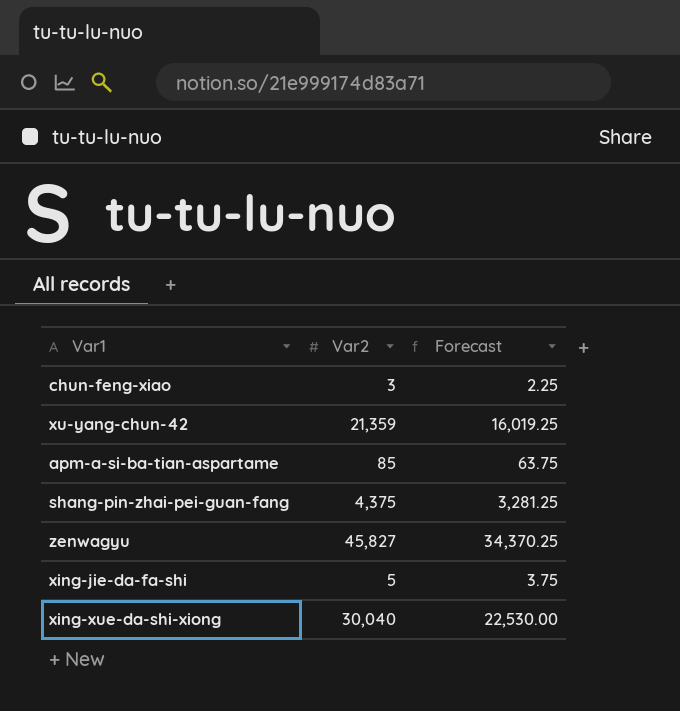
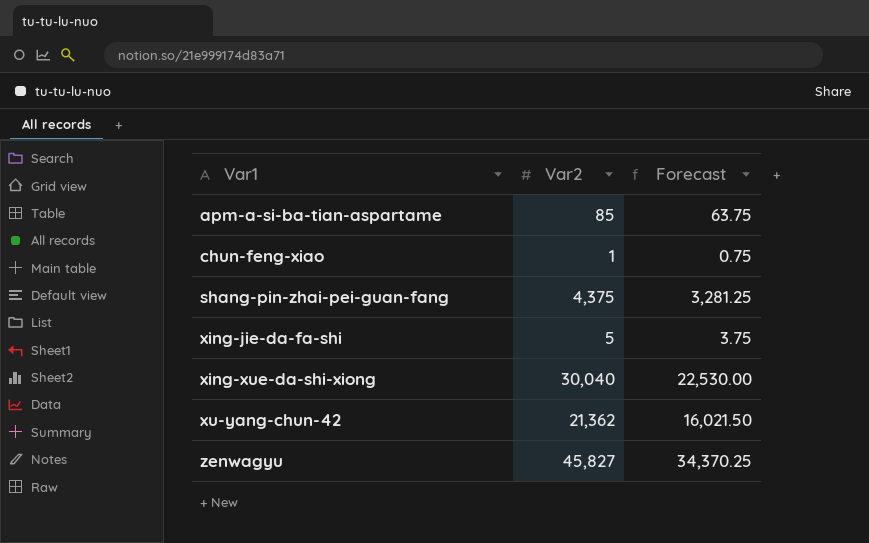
row order: none -> Var1 ascending
chun-feng-xiao | Var2: 3 -> 1
chun-feng-xiao | Forecast: 2.25 -> 0.75
xu-yang-chun-42 | Var2: 21,359 -> 21,362
xu-yang-chun-42 | Forecast: 16,019.25 -> 16,021.50

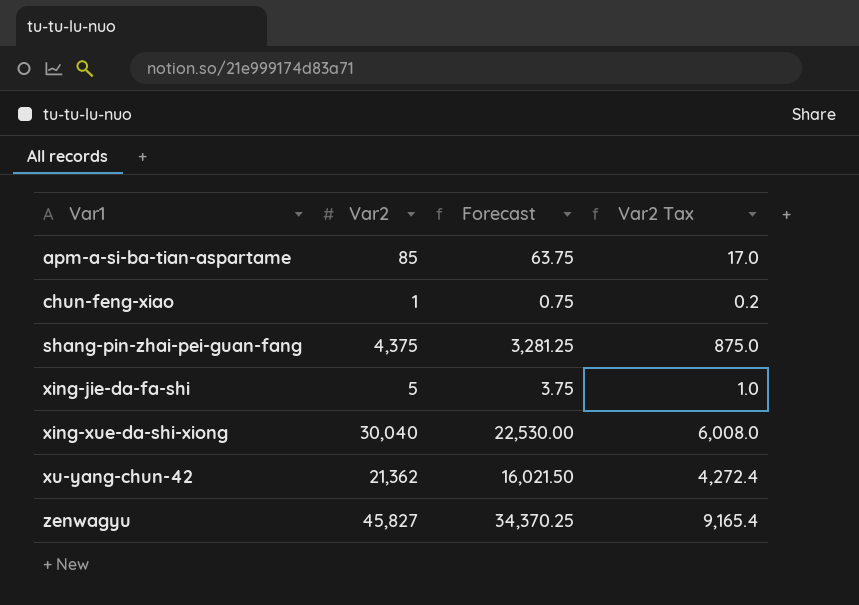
column Var2 Tax | formula: none -> [Var2] * 0.2

